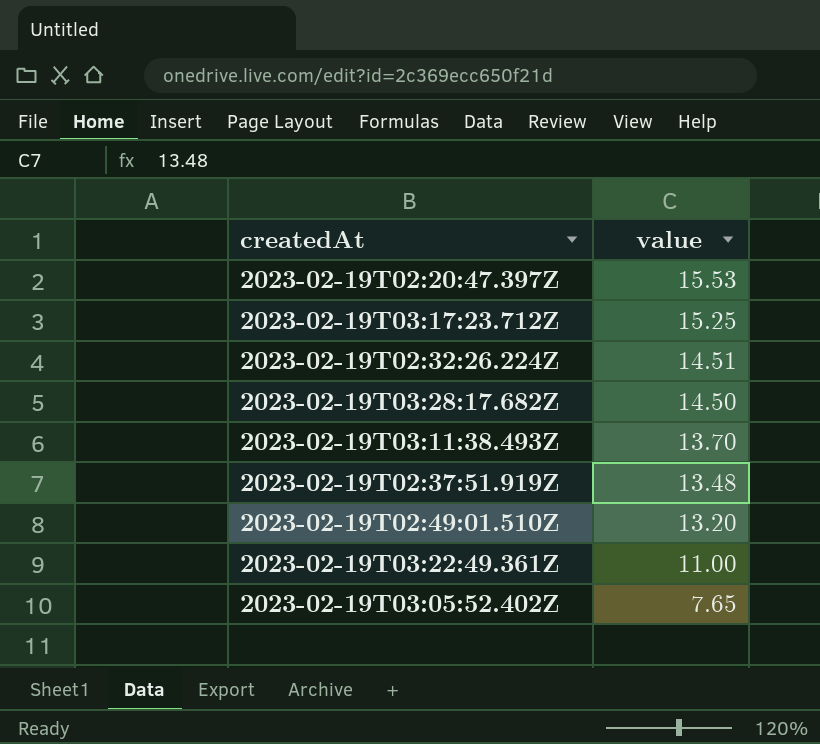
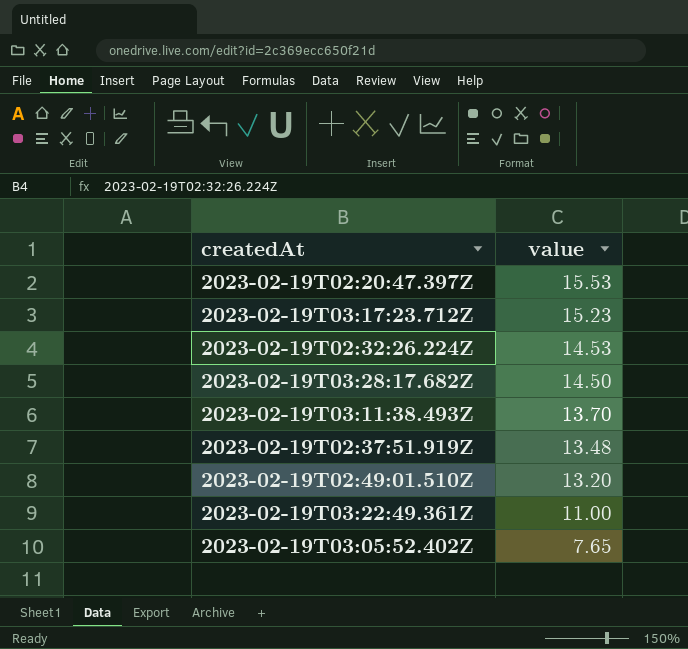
2023-02-19T03:17:23.712Z | value: 15.25 -> 15.23
2023-02-19T02:32:26.224Z | value: 14.51 -> 14.53

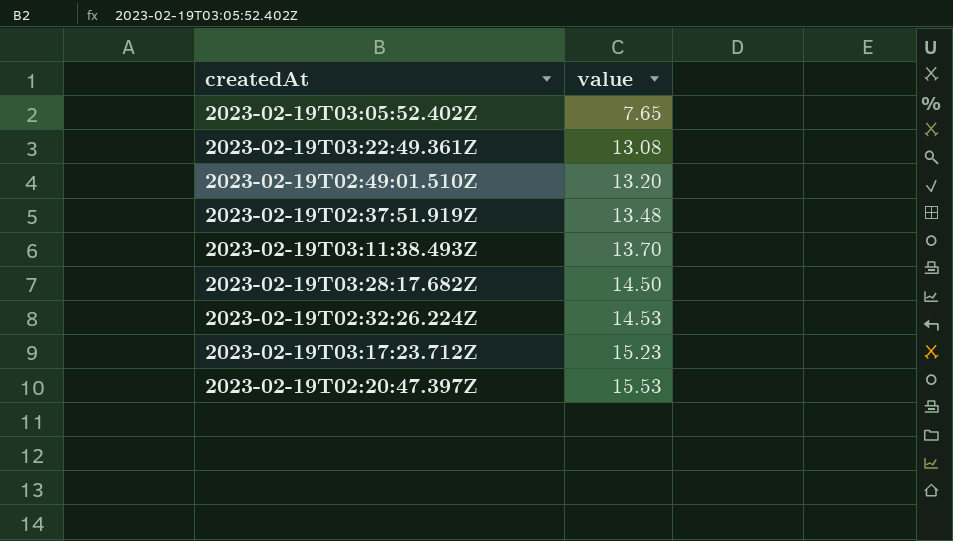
row order: value descending -> value ascending
2023-02-19T03:22:49.361Z | value: 11.00 -> 13.08

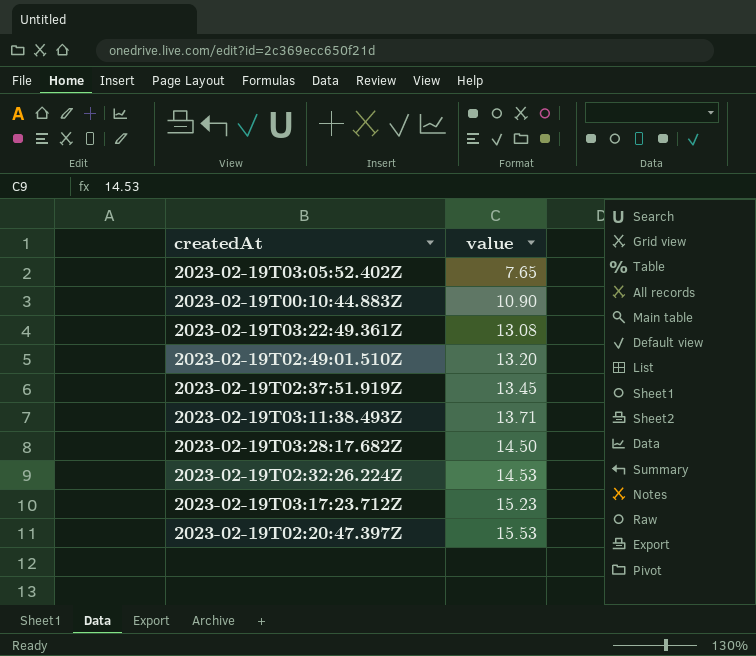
row 2023-02-19T00:10:44.883Z: none -> 10.90
2023-02-19T02:37:51.919Z | value: 13.48 -> 13.45
2023-02-19T03:11:38.493Z | value: 13.70 -> 13.71

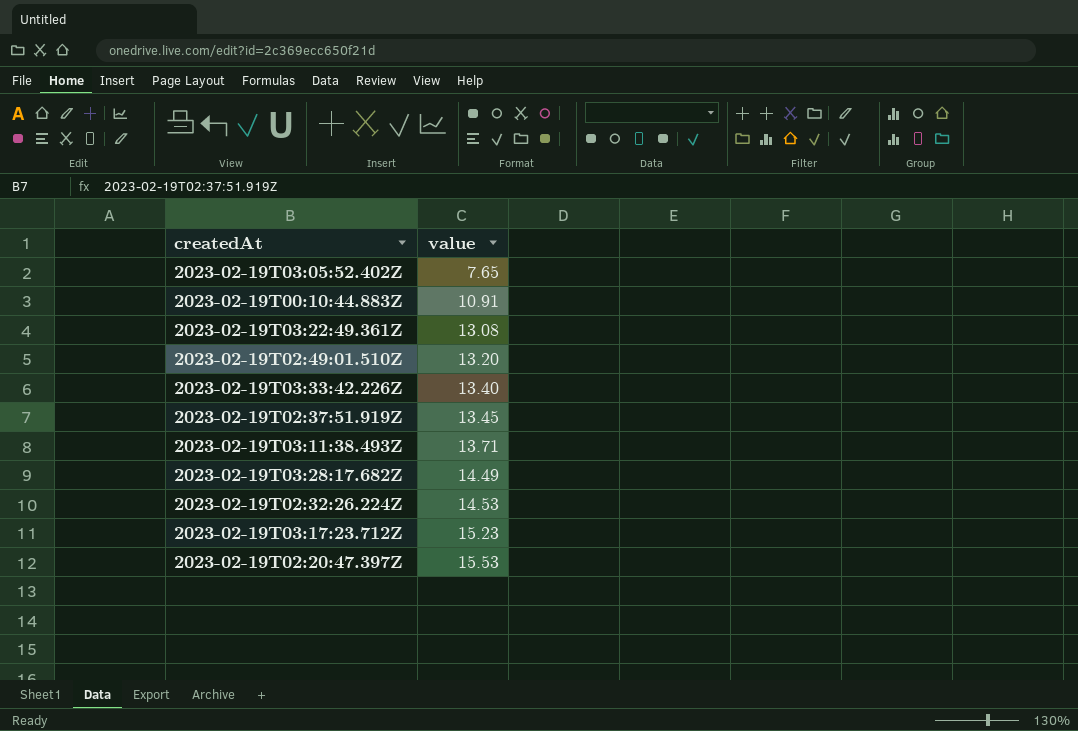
2023-02-19T00:10:44.883Z | value: 10.90 -> 10.91
row 2023-02-19T03:33:42.226Z: none -> 13.40
2023-02-19T03:28:17.682Z | value: 14.50 -> 14.49

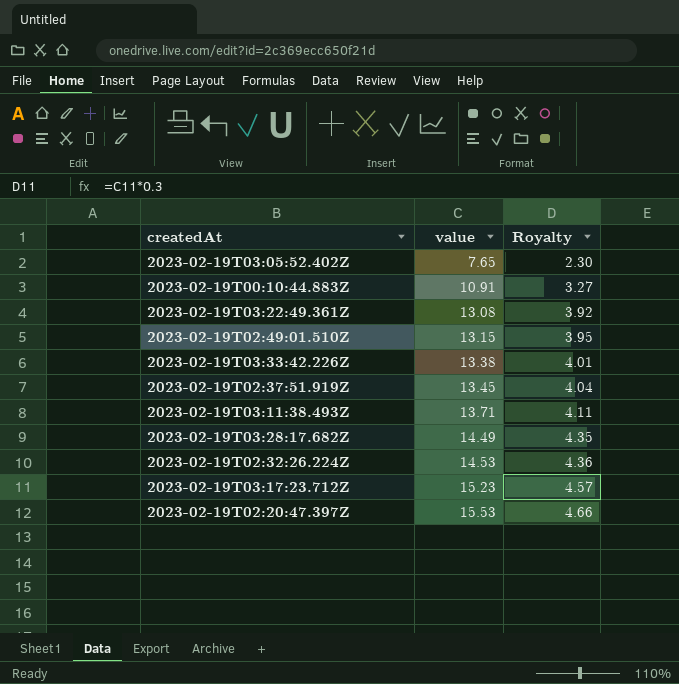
column Royalty | formula: none -> [value] * 0.3
2023-02-19T02:49:01.510Z | value: 13.20 -> 13.15
2023-02-19T03:33:42.226Z | value: 13.40 -> 13.38

